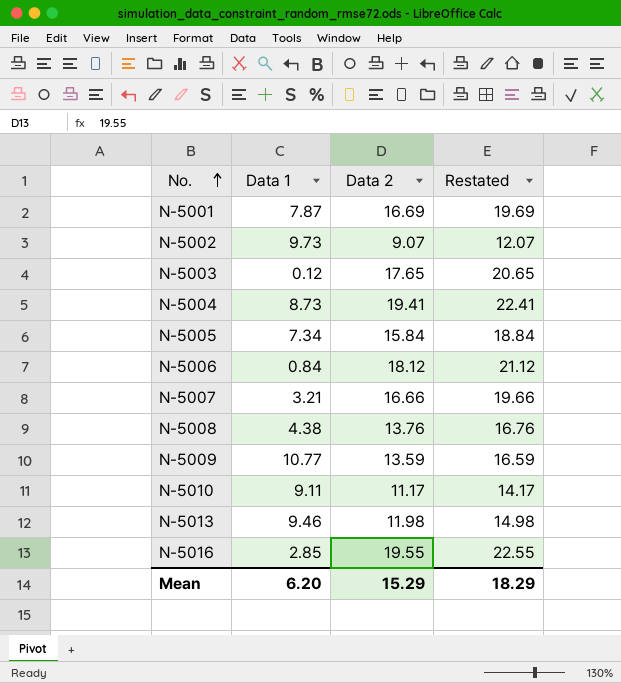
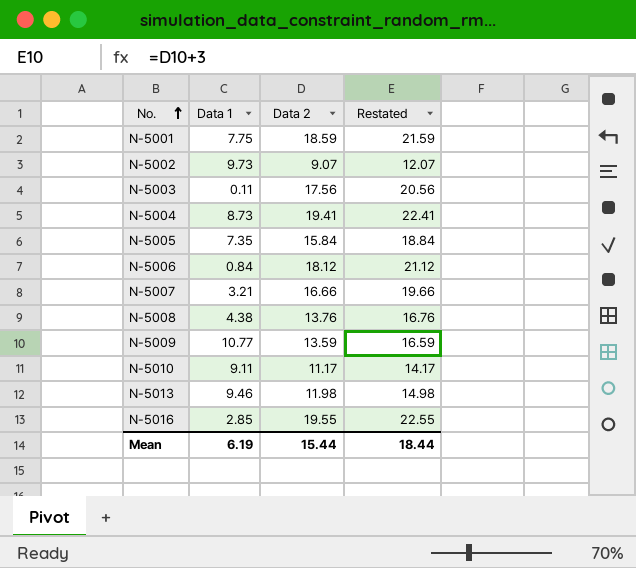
N-5001 | Data 1: 7.87 -> 7.75
N-5001 | Data 2: 16.69 -> 18.59
N-5001 | Restated: 19.69 -> 21.59
N-5003 | Data 1: 0.12 -> 0.11
N-5003 | Data 2: 17.65 -> 17.56
N-5003 | Restated: 20.65 -> 20.56
N-5005 | Data 1: 7.34 -> 7.35
Mean | Data 1: 6.20 -> 6.19
Mean | Data 2: 15.29 -> 15.44
Mean | Restated: 18.29 -> 18.44

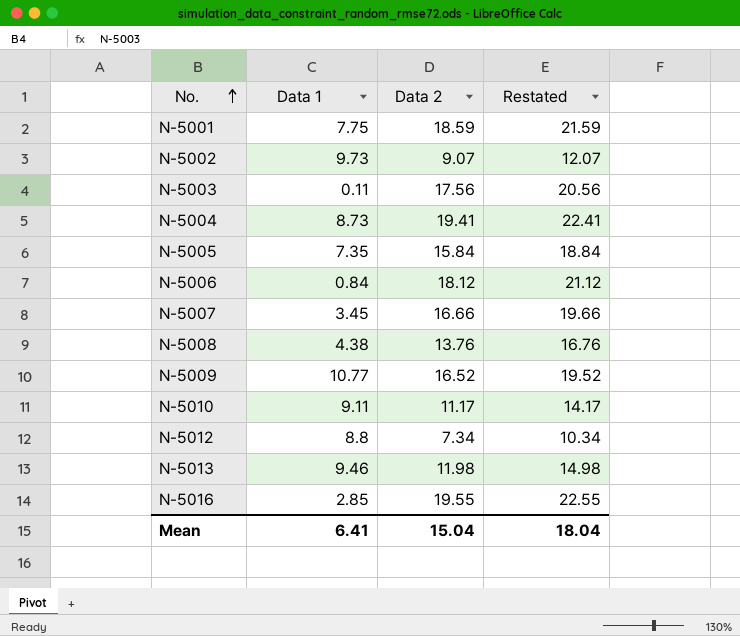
N-5007 | Data 1: 3.21 -> 3.45
N-5009 | Data 2: 13.59 -> 16.52
N-5009 | Restated: 16.59 -> 19.52
row N-5012: none -> 8.8 | 7.34 | 10.34
Mean | Data 1: 6.19 -> 6.41
Mean | Data 2: 15.44 -> 15.04
Mean | Restated: 18.44 -> 18.04

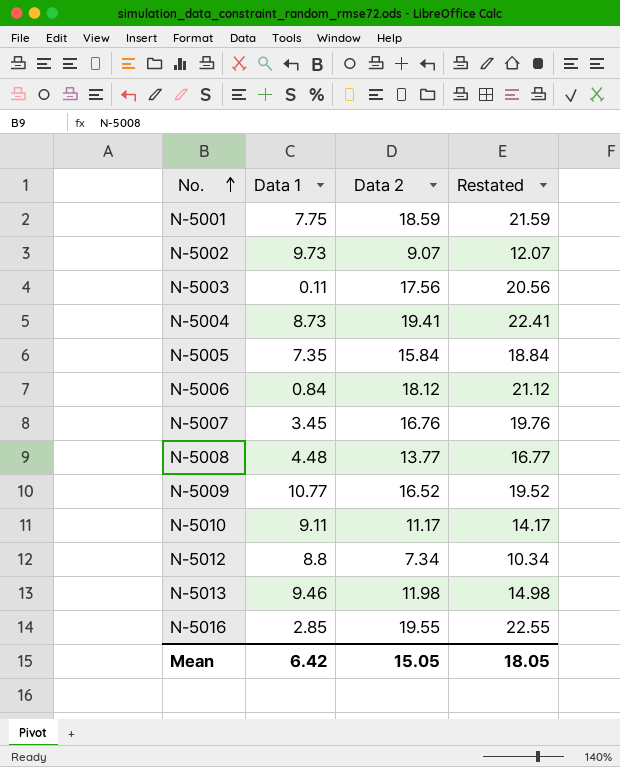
N-5007 | Data 2: 16.66 -> 16.76
N-5007 | Restated: 19.66 -> 19.76
N-5008 | Data 1: 4.38 -> 4.48
N-5008 | Data 2: 13.76 -> 13.77
N-5008 | Restated: 16.76 -> 16.77
Mean | Data 1: 6.41 -> 6.42
Mean | Data 2: 15.04 -> 15.05
Mean | Restated: 18.04 -> 18.05

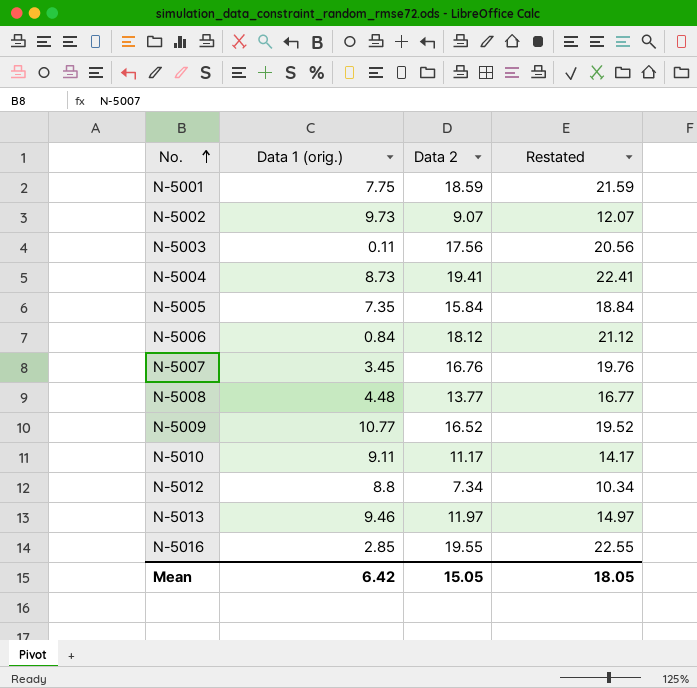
column name: Data 1 -> Data 1 (orig.)
N-5013 | Data 2: 11.98 -> 11.97
N-5013 | Restated: 14.98 -> 14.97

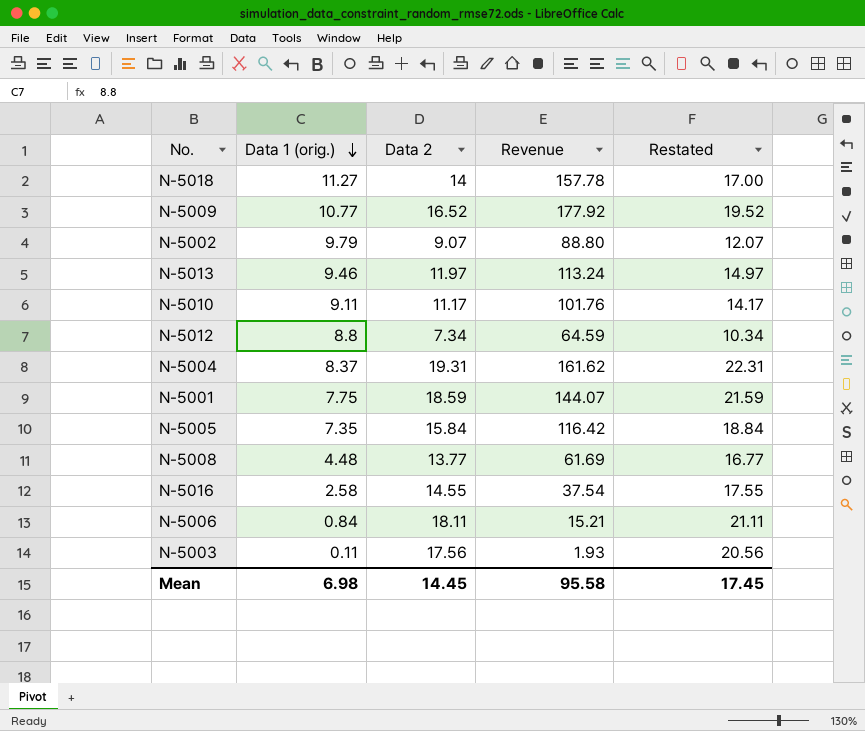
row order: No. ascending -> Data 1 (orig.) descending
column Revenue | formula: none -> [Data 1 (orig.)] * [Data 2]
row N-5007: 3.45 | 16.76 | 19.76 -> none
row N-5018: none -> 11.27 | 14 | 157.78 | 17.00
N-5002 | Data 1 (orig.): 9.73 -> 9.79
N-5004 | Data 1 (orig.): 8.73 -> 8.37
N-5004 | Data 2: 19.41 -> 19.31
N-5004 | Restated: 22.41 -> 22.31
N-5016 | Data 1 (orig.): 2.85 -> 2.58
N-5016 | Data 2: 19.55 -> 14.55
N-5016 | Restated: 22.55 -> 17.55
N-5006 | Data 2: 18.12 -> 18.11
N-5006 | Restated: 21.12 -> 21.11
Mean | Data 1 (orig.): 6.42 -> 6.98
Mean | Data 2: 15.05 -> 14.45
Mean | Restated: 18.05 -> 17.45

